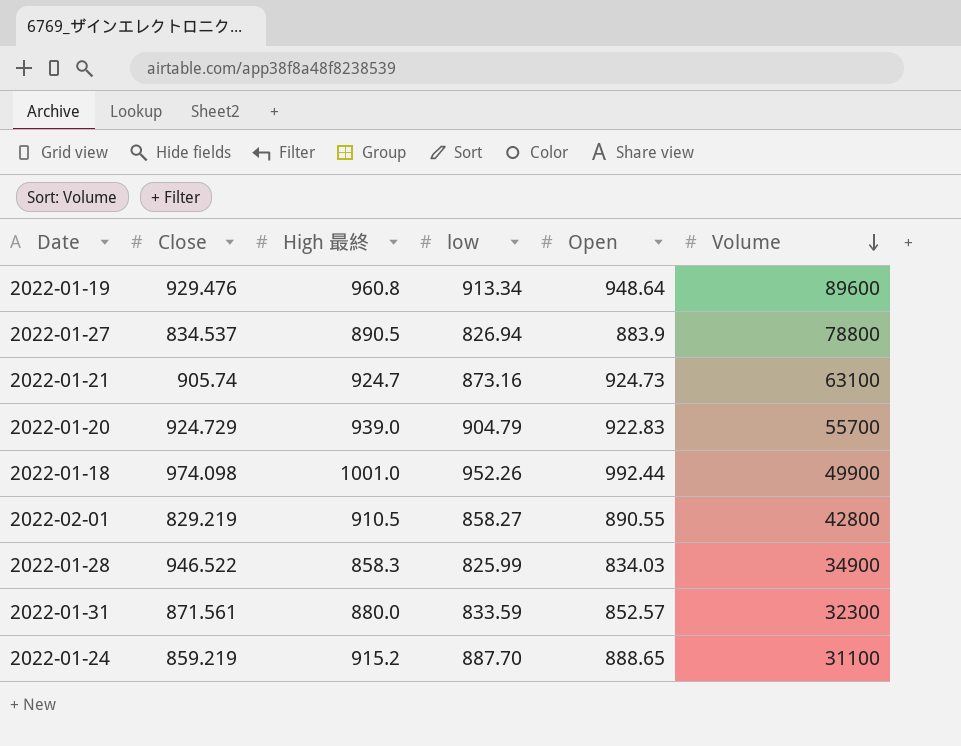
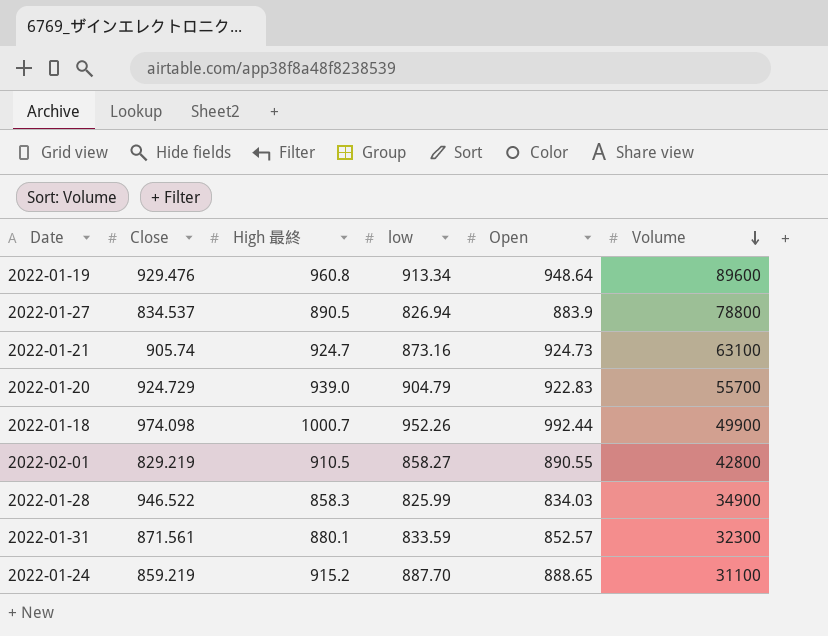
2022-01-18 | High 最終: 1001.0 -> 1000.7
2022-01-31 | High 最終: 880.0 -> 880.1

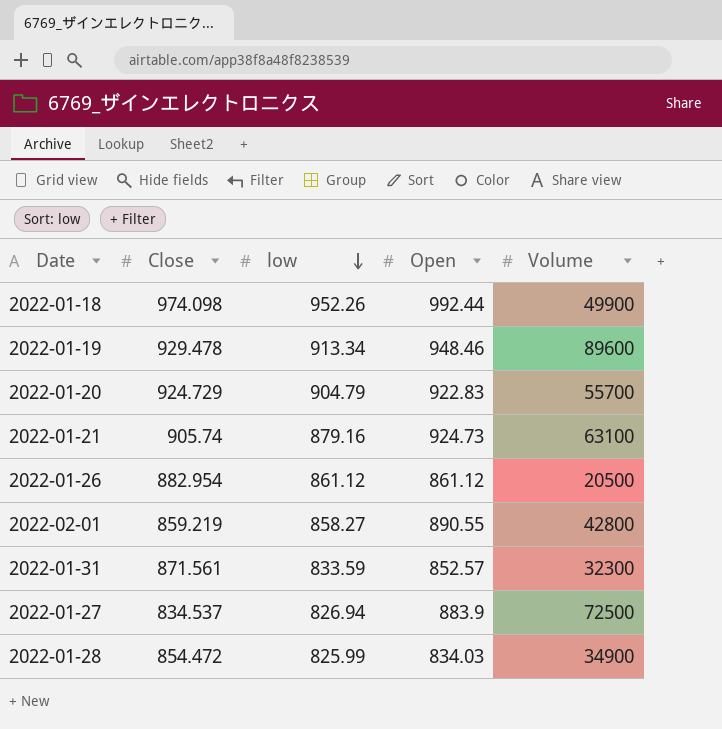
row order: Volume descending -> low descending
column High 最終 | position: 3 -> none
row 2022-01-24: 859.219 | 915.2 | 887.70 | 888.65 | 31100 -> none
2022-01-19 | Close: 929.476 -> 929.478
2022-01-19 | Open: 948.64 -> 948.46
2022-01-21 | low: 873.16 -> 879.16
row 2022-01-26: none -> 882.954 | 861.12 | 861.12 | 20500
2022-02-01 | Close: 829.219 -> 859.219
2022-01-27 | Volume: 78800 -> 72500
2022-01-28 | Close: 946.522 -> 854.472

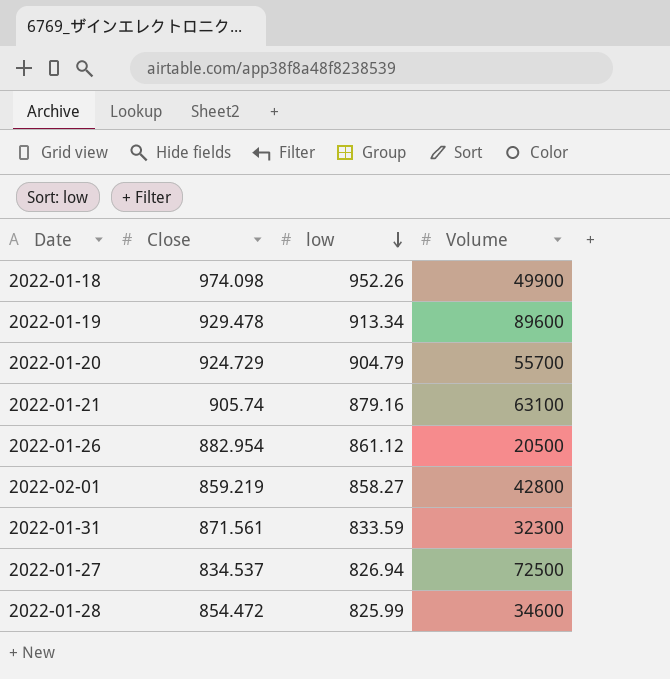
column Open | position: 4 -> none
2022-01-28 | Volume: 34900 -> 34600

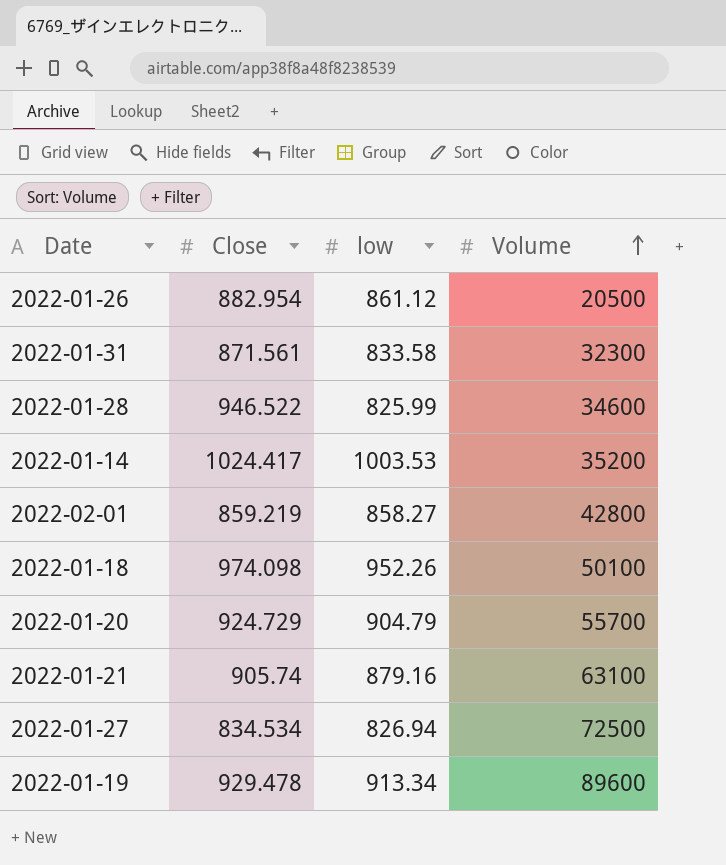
row order: low descending -> Volume ascending
2022-01-31 | low: 833.59 -> 833.58
2022-01-28 | Close: 854.472 -> 946.522
row 2022-01-14: none -> 1024.417 | 1003.53 | 35200
2022-01-18 | Volume: 49900 -> 50100
2022-01-27 | Close: 834.537 -> 834.534

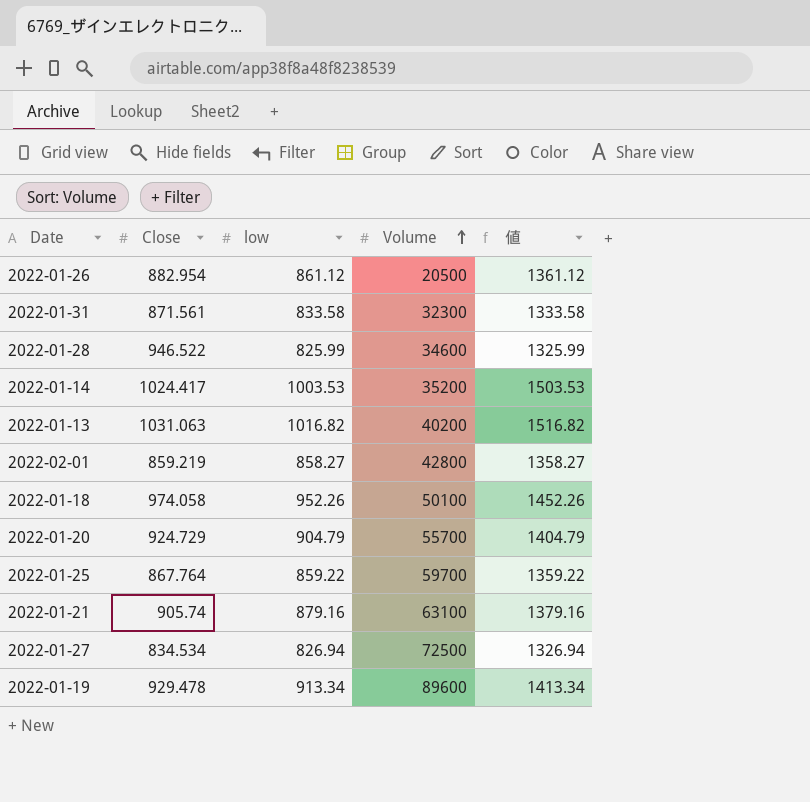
column 値 | formula: none -> [low] + 500
row 2022-01-13: none -> 1031.063 | 1016.82 | 40200 | 1516.82
2022-01-18 | Close: 974.098 -> 974.058
row 2022-01-25: none -> 867.764 | 859.22 | 59700 | 1359.22

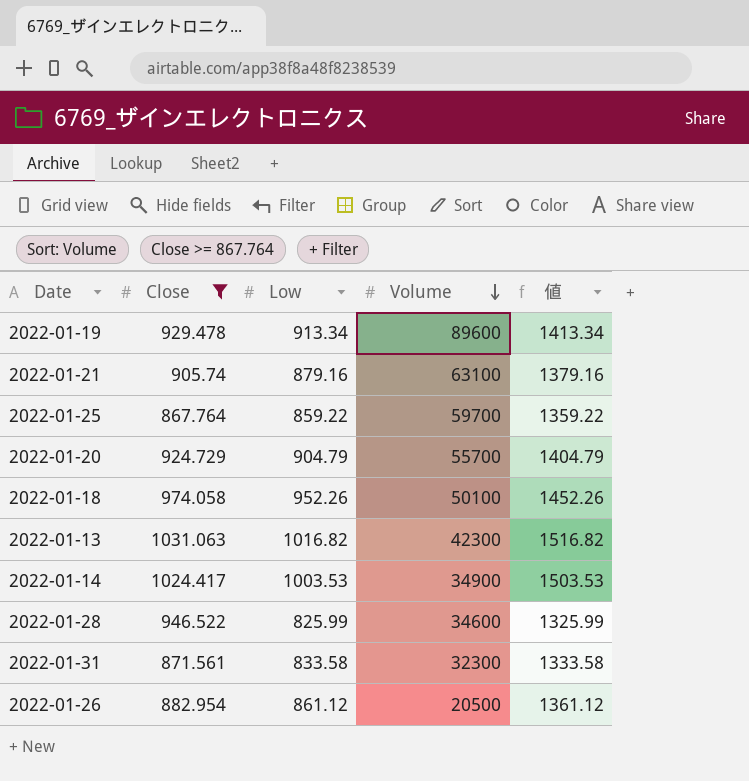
filter: none -> Close >= 867.764
row order: Volume ascending -> Volume descending
column name: low -> Low
2022-01-13 | Volume: 40200 -> 42300
2022-01-14 | Volume: 35200 -> 34900

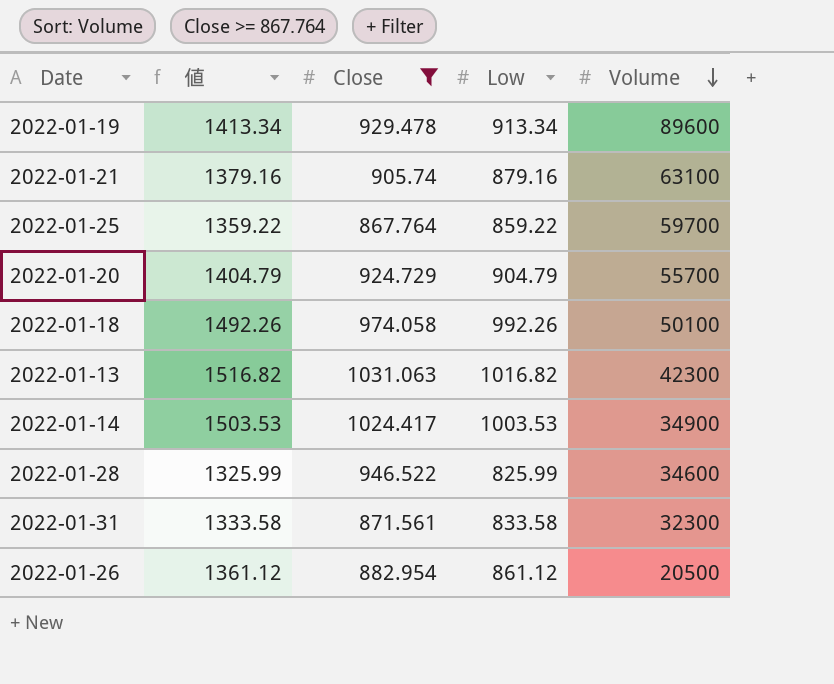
column 値 | position: 5 -> 2
2022-01-18 | 値: 1452.26 -> 1492.26
2022-01-18 | Low: 952.26 -> 992.26

